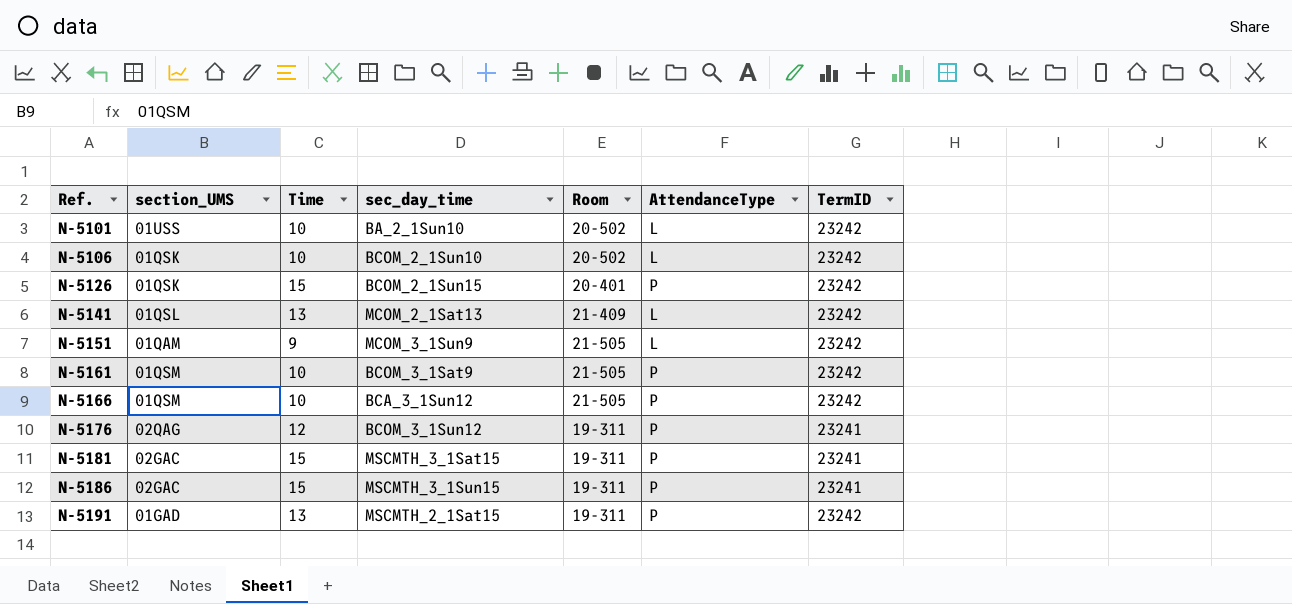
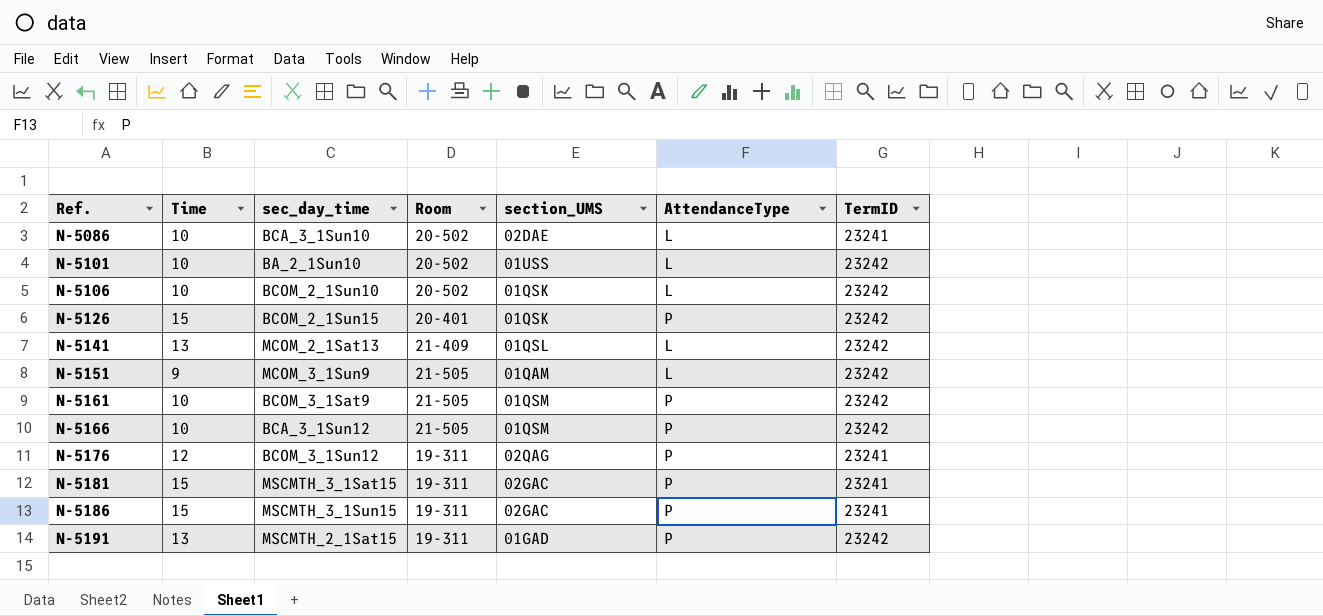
column section_UMS | position: 2 -> 5
row N-5086: none -> 10 | BCA_3_1Sun10 | 20-502 | 02DAE | L | 23241

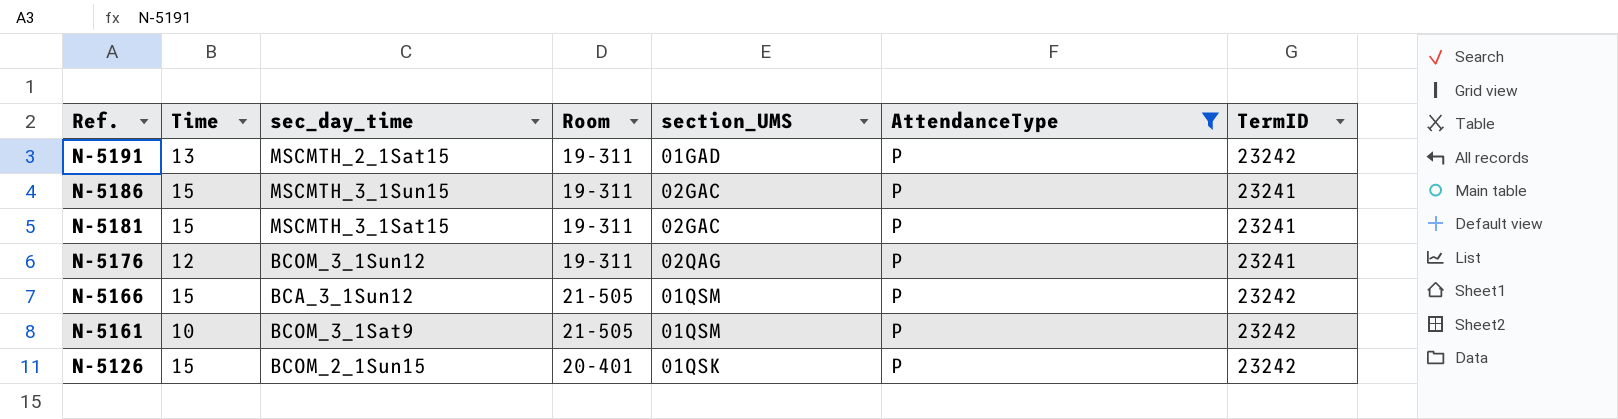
filter: none -> AttendanceType = P
row order: Ref. ascending -> Ref. descending
N-5166 | Time: 10 -> 15

